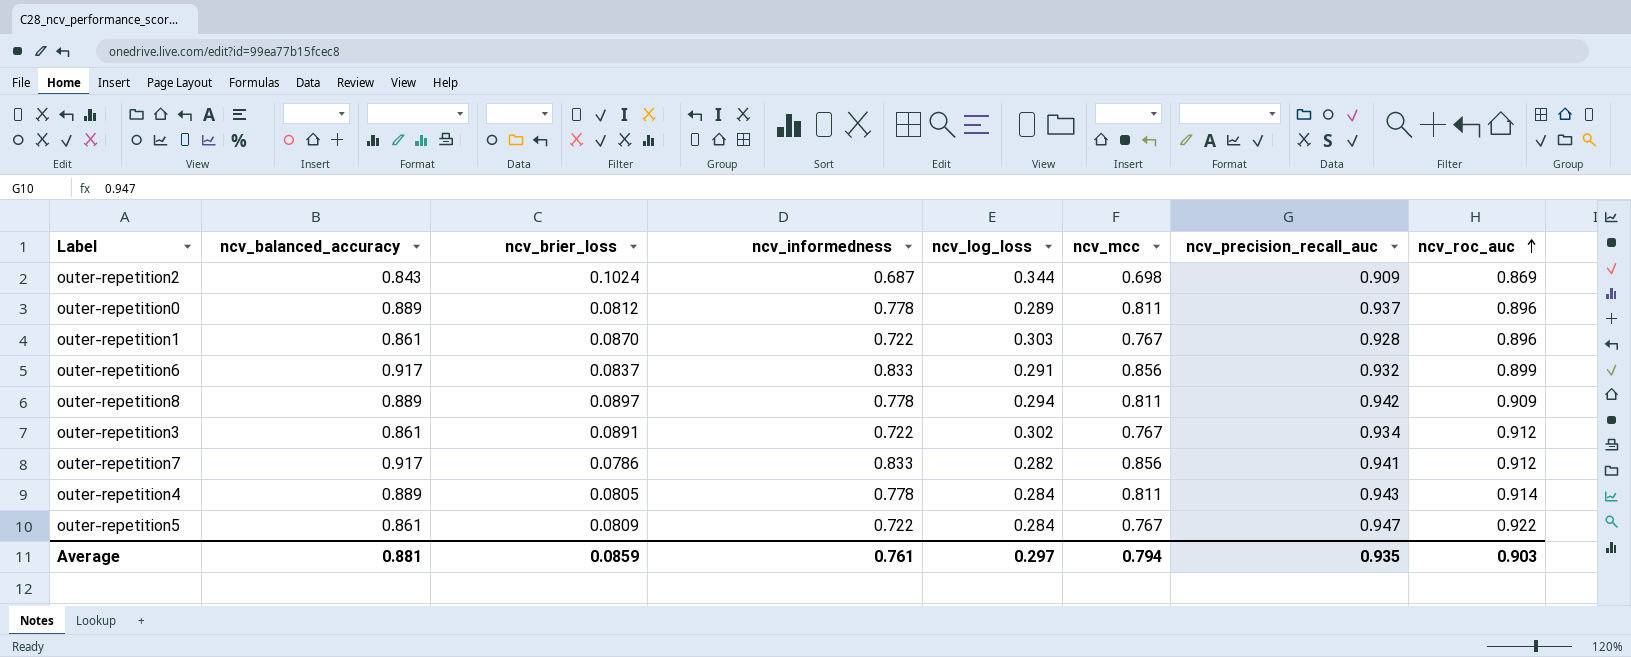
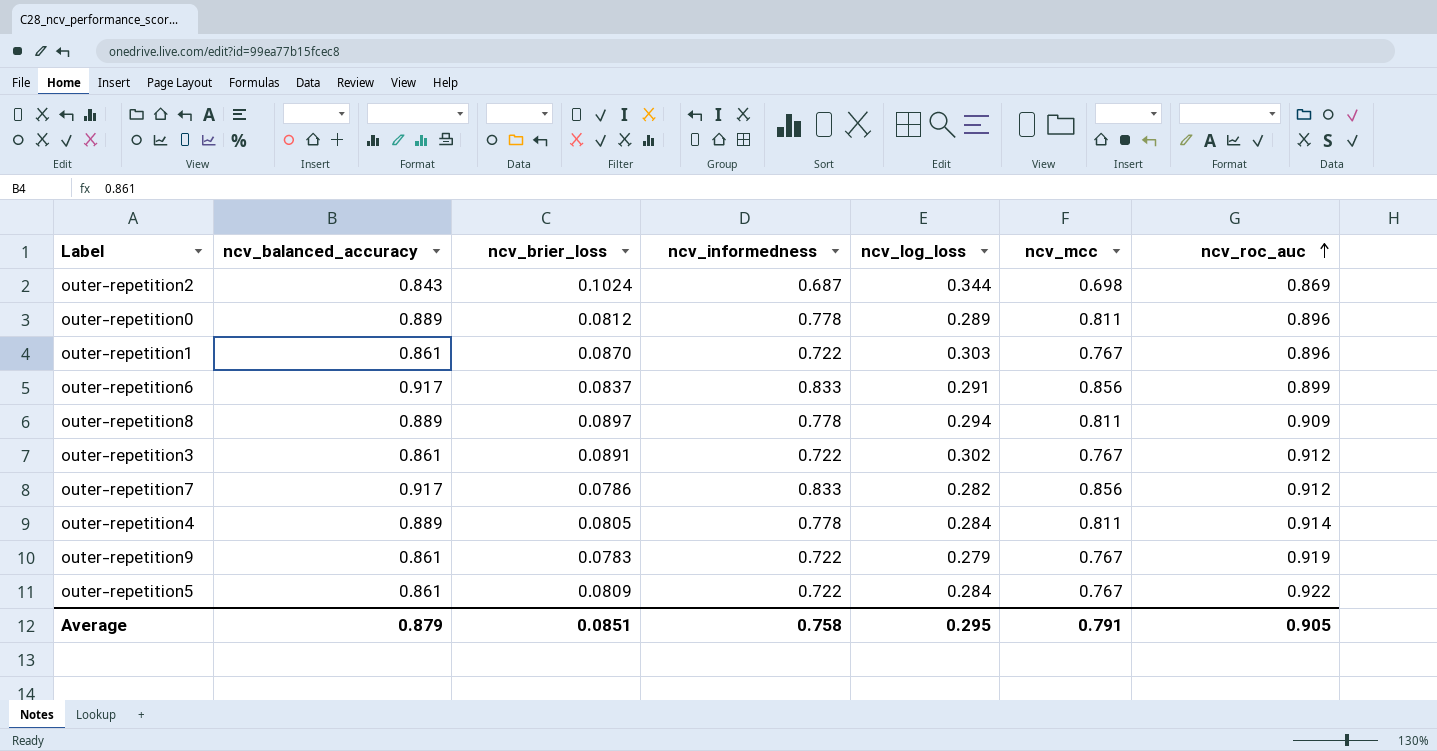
column ncv_precision_recall_auc | position: 7 -> none
row outer-repetition9: none -> 0.861 | 0.0783 | 0.722 | 0.279 | 0.767 | 0.919
Average | ncv_balanced_accuracy: 0.881 -> 0.879
Average | ncv_brier_loss: 0.0859 -> 0.0851
Average | ncv_informedness: 0.761 -> 0.758
Average | ncv_log_loss: 0.297 -> 0.295
Average | ncv_mcc: 0.794 -> 0.791
Average | ncv_roc_auc: 0.903 -> 0.905

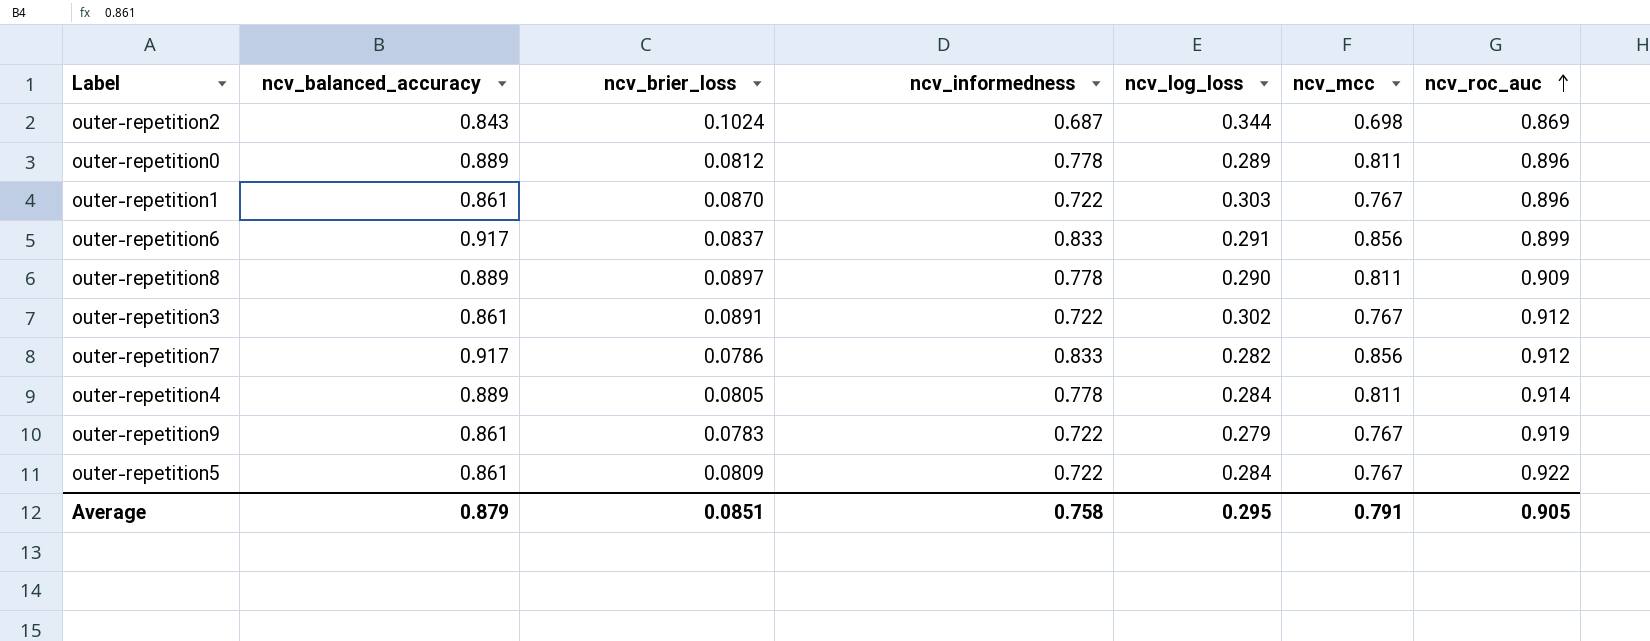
outer-repetition8 | ncv_log_loss: 0.294 -> 0.290

